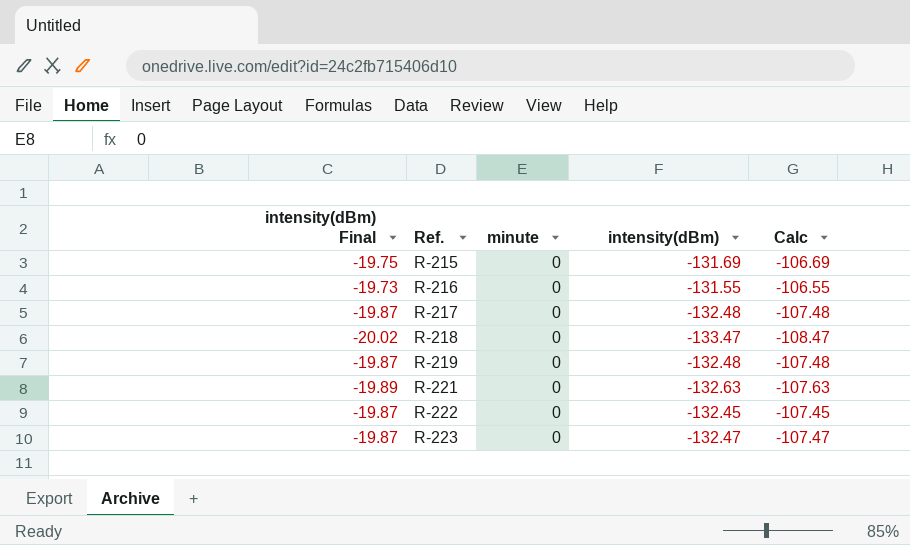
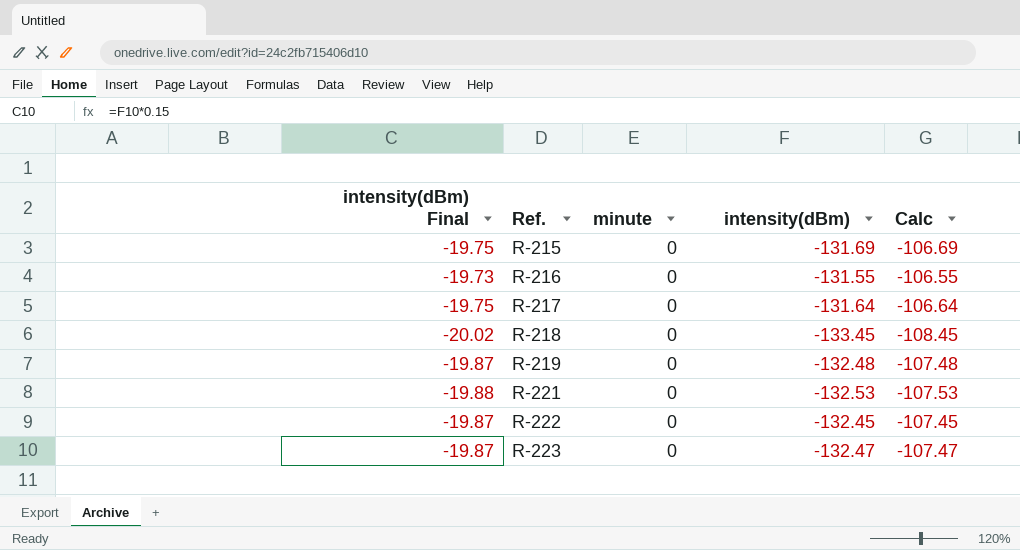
R-217 | intensity(dBm) Final: -19.87 -> -19.75
R-217 | intensity(dBm): -132.48 -> -131.64
R-217 | Calc: -107.48 -> -106.64
R-218 | intensity(dBm): -133.47 -> -133.45
R-218 | Calc: -108.47 -> -108.45
R-221 | intensity(dBm) Final: -19.89 -> -19.88
R-221 | intensity(dBm): -132.63 -> -132.53
R-221 | Calc: -107.63 -> -107.53

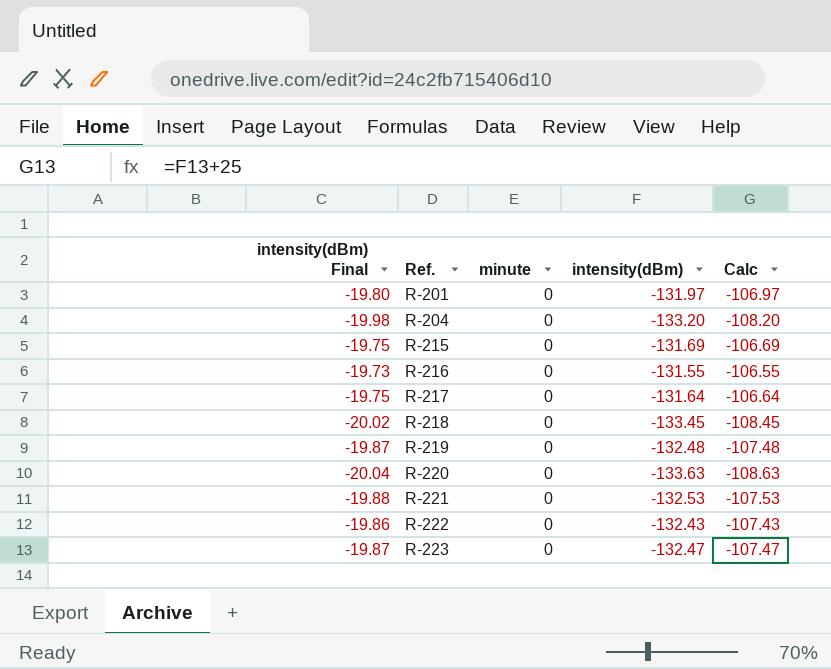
row R-201: none -> -19.80 | 0 | -131.97 | -106.97
row R-204: none -> -19.98 | 0 | -133.20 | -108.20
row R-220: none -> -20.04 | 0 | -133.63 | -108.63
R-222 | intensity(dBm) Final: -19.87 -> -19.86
R-222 | intensity(dBm): -132.45 -> -132.43
R-222 | Calc: -107.45 -> -107.43

